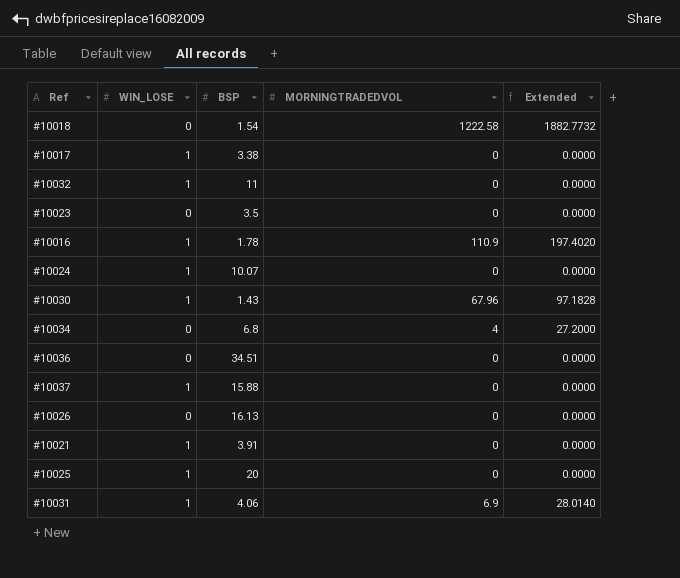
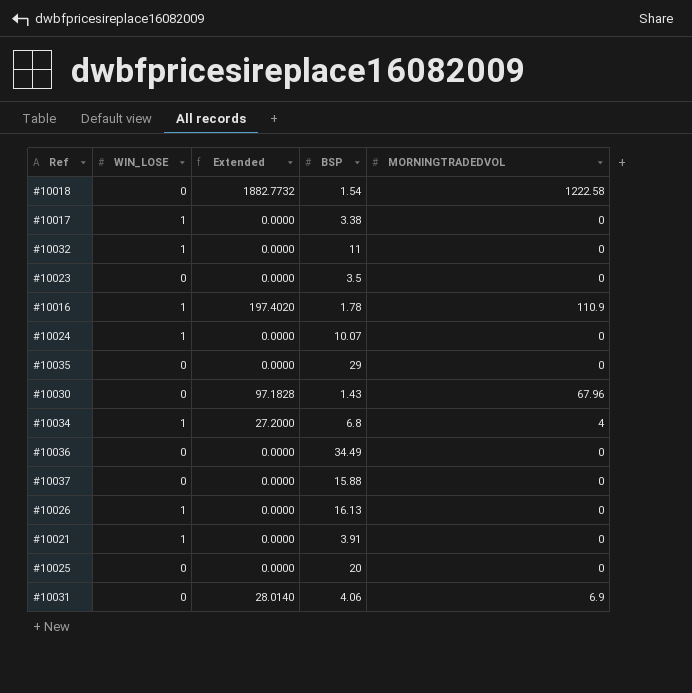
column Extended | position: 5 -> 3
row #10035: none -> 0 | 0.0000 | 29 | 0
#10030 | WIN_LOSE: 1 -> 0
#10034 | WIN_LOSE: 0 -> 1
#10036 | BSP: 34.51 -> 34.49
#10037 | WIN_LOSE: 1 -> 0
#10026 | WIN_LOSE: 0 -> 1
#10025 | WIN_LOSE: 1 -> 0
#10031 | WIN_LOSE: 1 -> 0

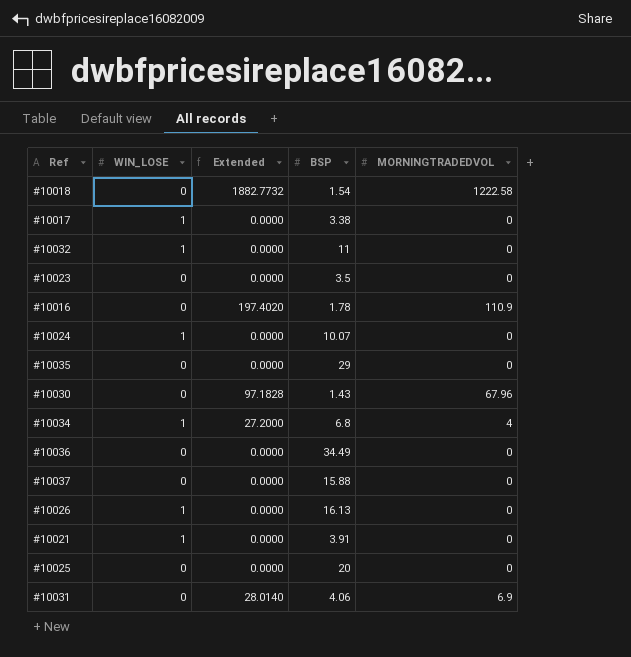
#10016 | WIN_LOSE: 1 -> 0

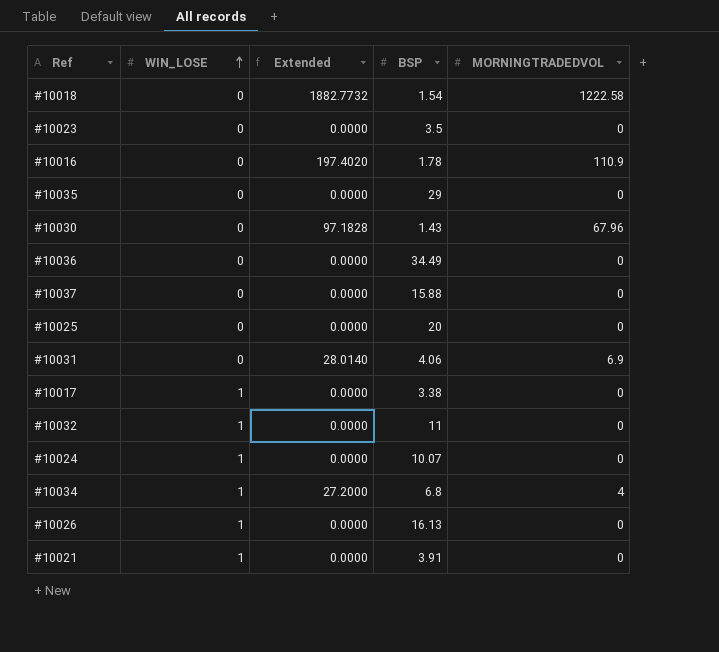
row order: none -> WIN_LOSE ascending

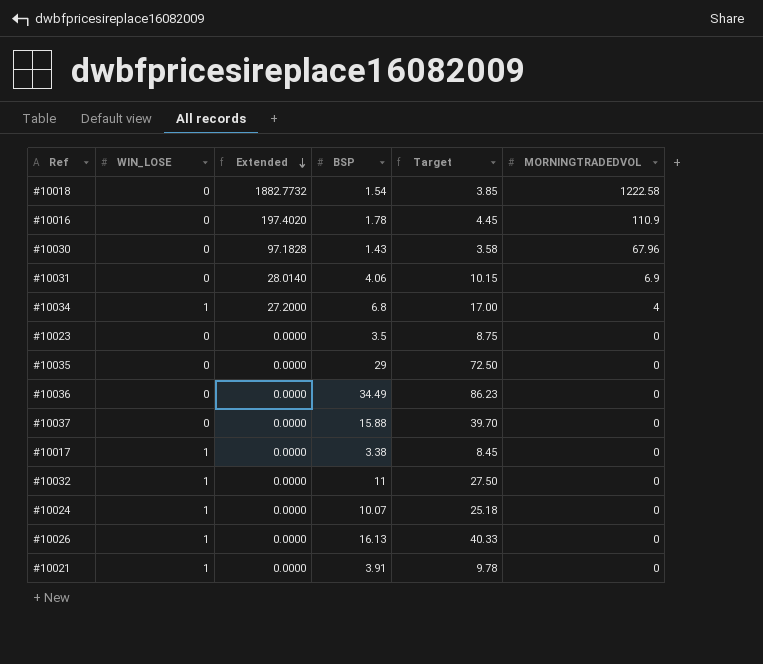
row order: WIN_LOSE ascending -> Extended descending
column Target | formula: none -> [BSP] * 2.5
row #10025: 0 | 0.0000 | 20 | 0 -> none

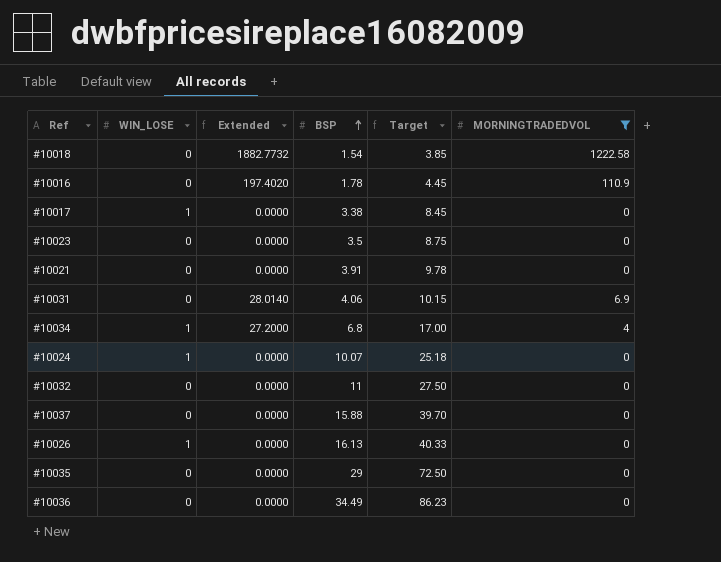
filter: none -> MORNINGTRADEDVOL != 67.96
row order: Extended descending -> BSP ascending
#10021 | WIN_LOSE: 1 -> 0
#10032 | WIN_LOSE: 1 -> 0

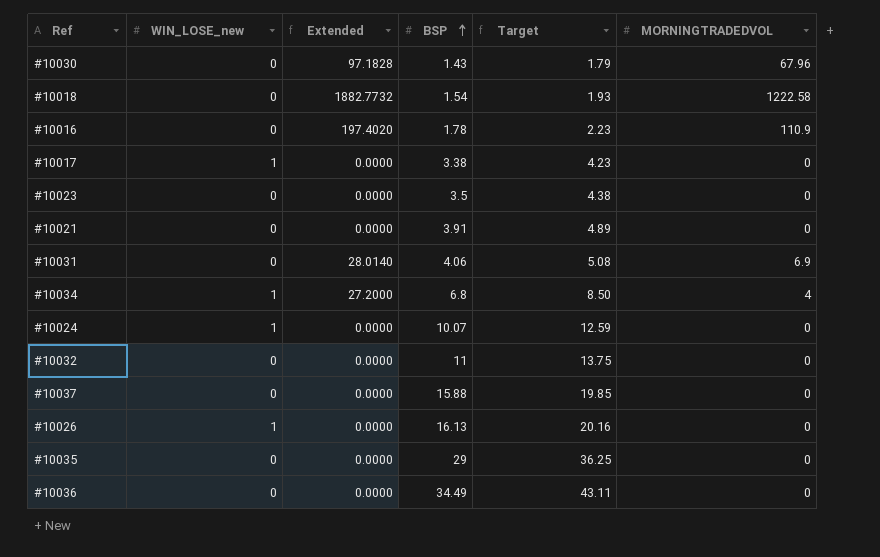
filter: MORNINGTRADEDVOL != 67.96 -> none
column name: WIN_LOSE -> WIN_LOSE_new
column Target | formula: [BSP] * 2.5 -> [BSP] * 1.25

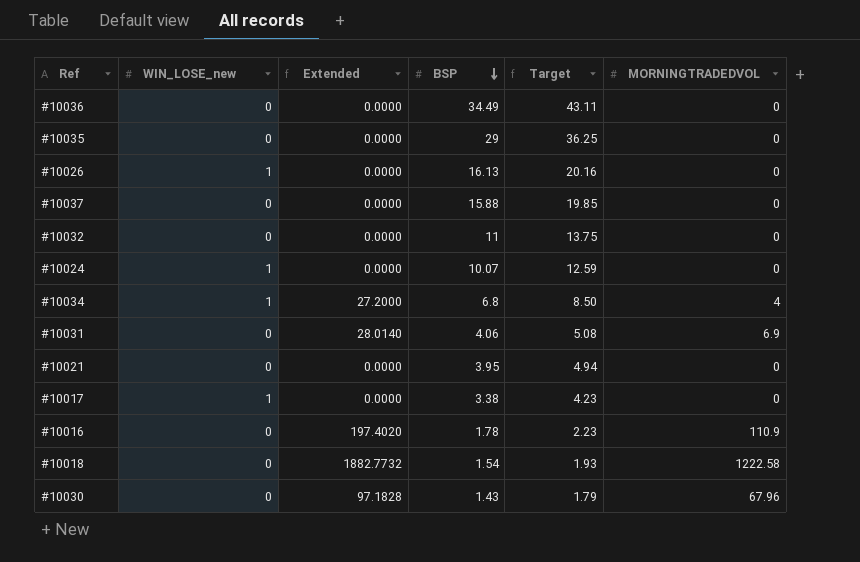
row order: BSP ascending -> BSP descending
row #10023: 0 | 0.0000 | 3.5 | 4.38 | 0 -> none
#10021 | BSP: 3.91 -> 3.95
#10021 | Target: 4.89 -> 4.94

